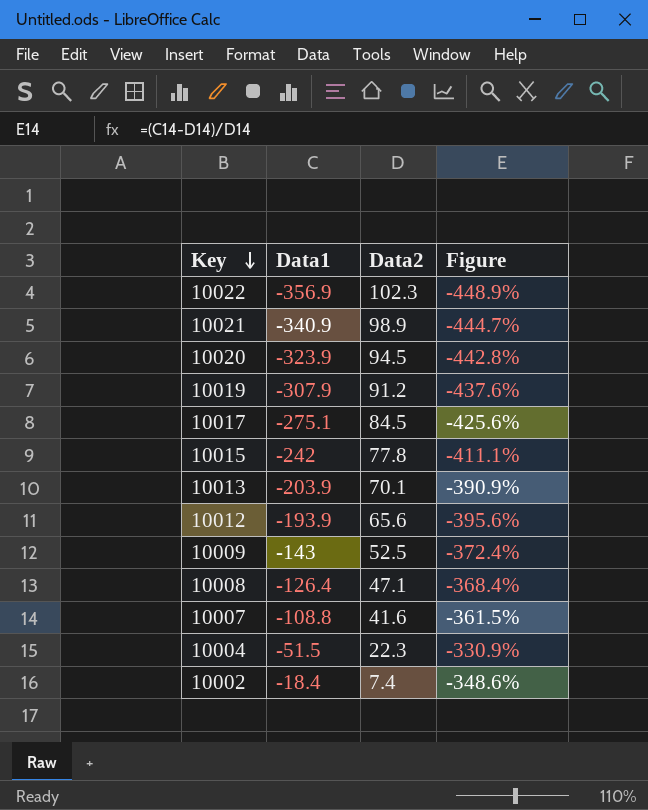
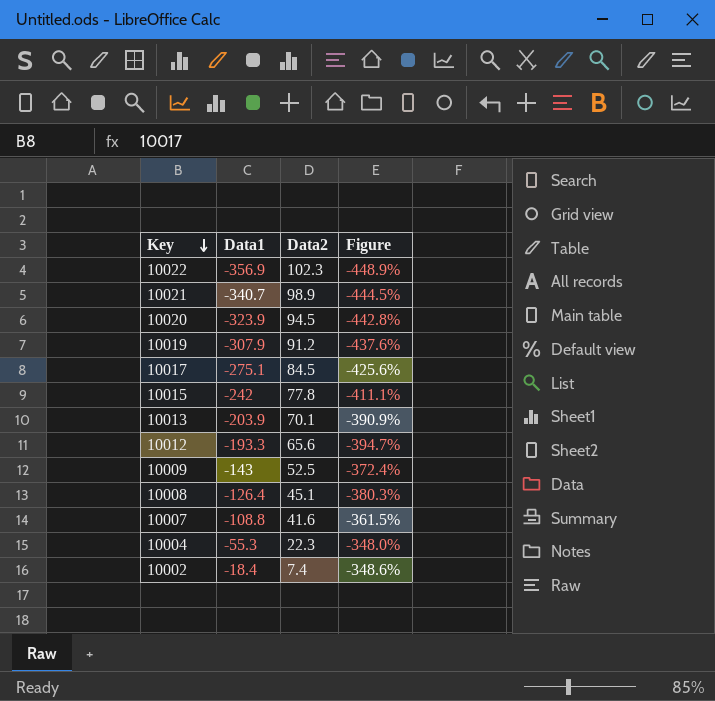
10021 | Data1: -340.9 -> -340.7
10021 | Figure: -444.7% -> -444.5%
10012 | Data1: -193.9 -> -193.3
10012 | Figure: -395.6% -> -394.7%
10008 | Data2: 47.1 -> 45.1
10008 | Figure: -368.4% -> -380.3%
10004 | Data1: -51.5 -> -55.3
10004 | Figure: -330.9% -> -348.0%

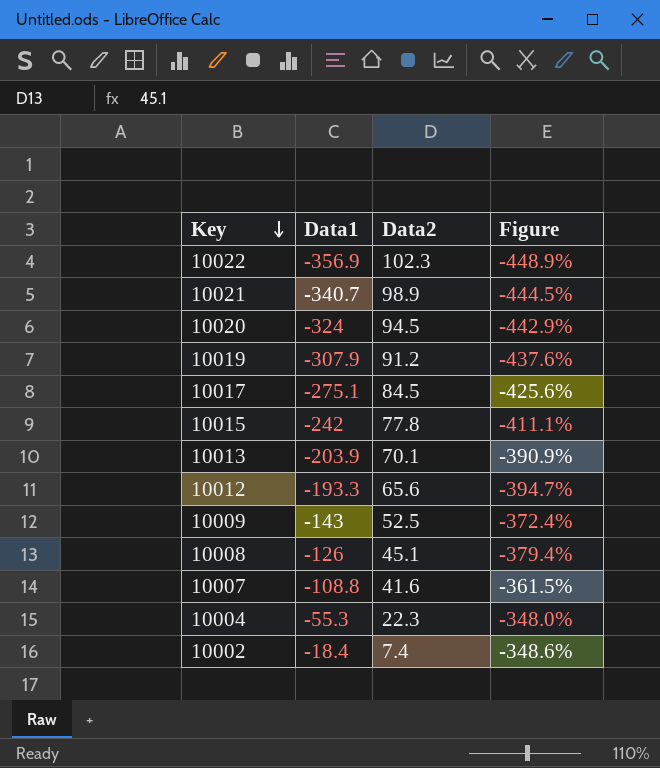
10020 | Data1: -323.9 -> -324
10020 | Figure: -442.8% -> -442.9%
10008 | Data1: -126.4 -> -126
10008 | Figure: -380.3% -> -379.4%

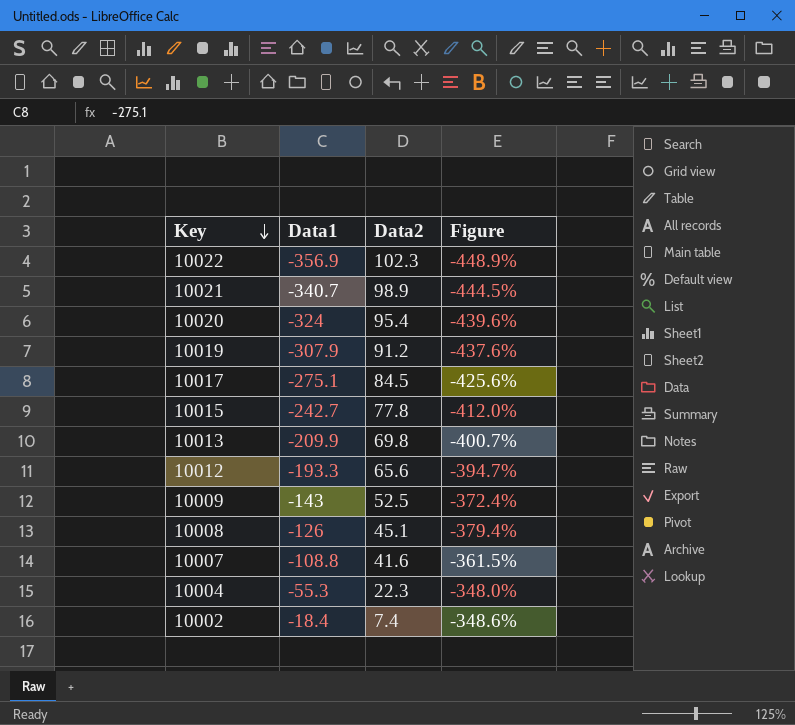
10020 | Data2: 94.5 -> 95.4
10020 | Figure: -442.9% -> -439.6%
10015 | Data1: -242 -> -242.7
10015 | Figure: -411.1% -> -412.0%
10013 | Data1: -203.9 -> -209.9
10013 | Data2: 70.1 -> 69.8
10013 | Figure: -390.9% -> -400.7%

